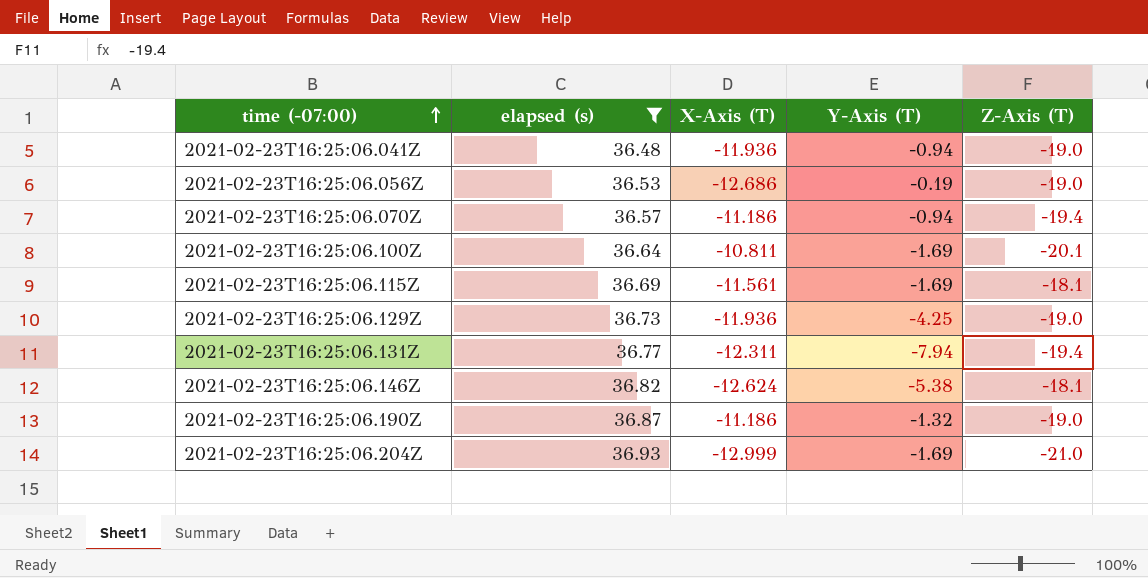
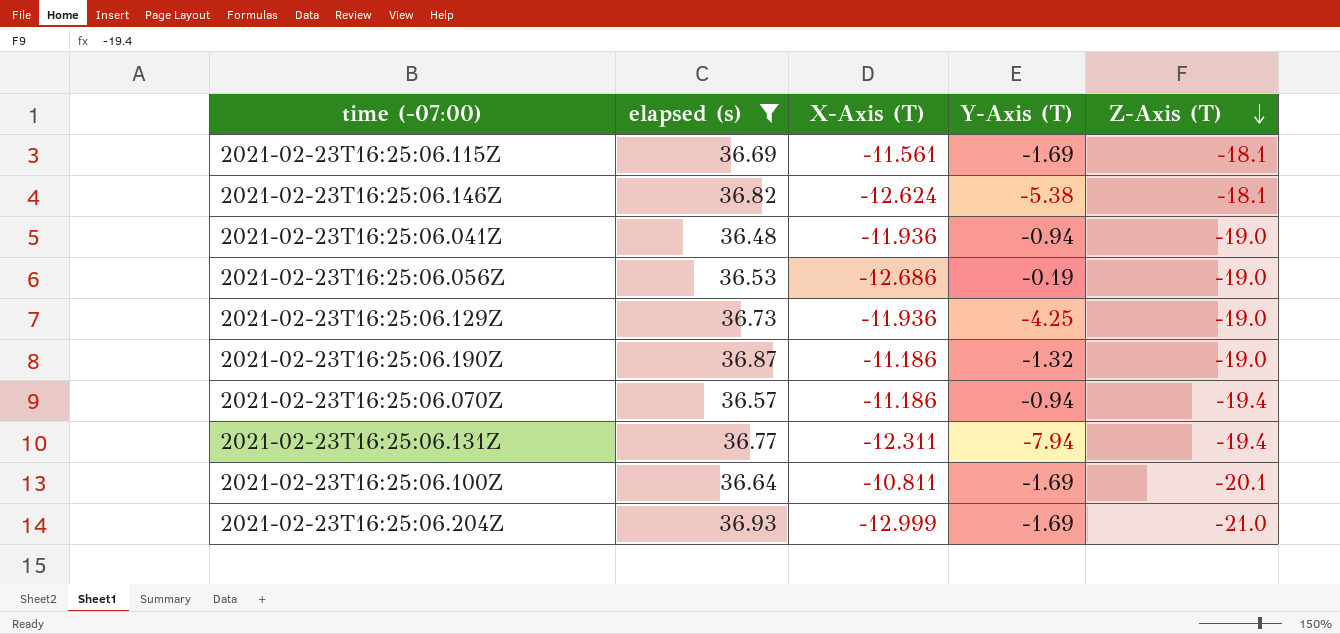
row order: time (-07:00) ascending -> Z-Axis (T) descending

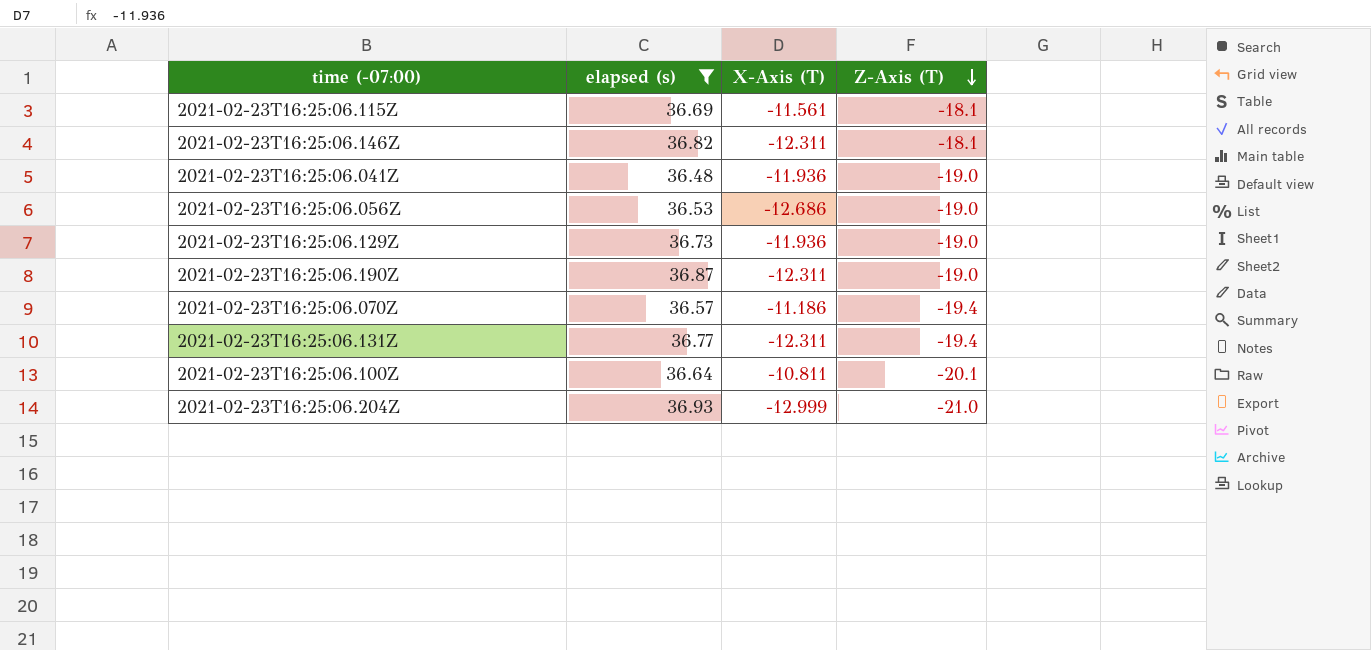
column Y-Axis (T) | position: 4 -> none
2021-02-23T16:25:06.146Z | X-Axis (T): -12.624 -> -12.311
2021-02-23T16:25:06.190Z | X-Axis (T): -11.186 -> -12.311

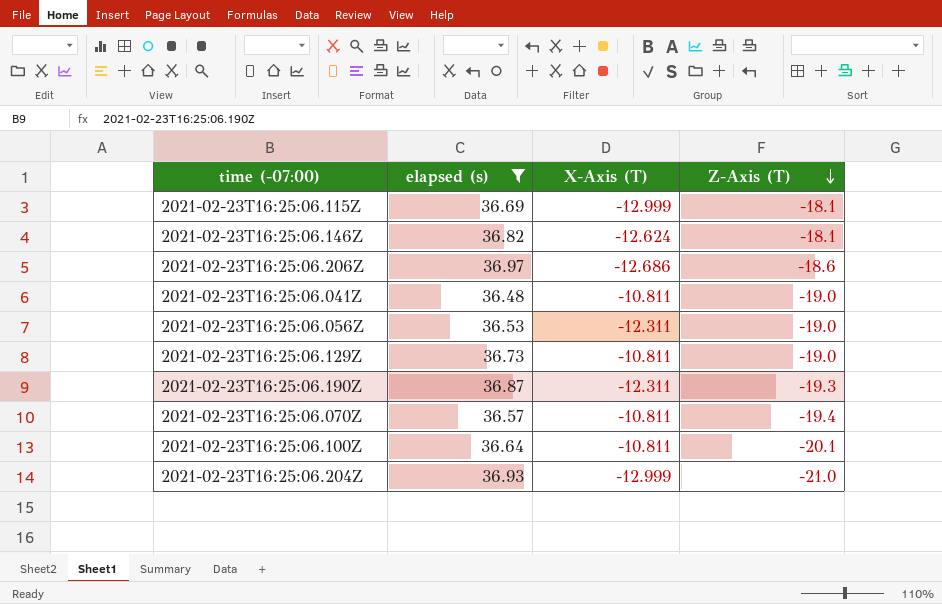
row 2021-02-23T16:25:06.131Z: 36.77 | -12.311 | -19.4 -> none
2021-02-23T16:25:06.115Z | X-Axis (T): -11.561 -> -12.999
2021-02-23T16:25:06.146Z | X-Axis (T): -12.311 -> -12.624
row 2021-02-23T16:25:06.206Z: none -> 36.97 | -12.686 | -18.6
2021-02-23T16:25:06.041Z | X-Axis (T): -11.936 -> -10.811
2021-02-23T16:25:06.056Z | X-Axis (T): -12.686 -> -12.311
2021-02-23T16:25:06.129Z | X-Axis (T): -11.936 -> -10.811
2021-02-23T16:25:06.190Z | Z-Axis (T): -19.0 -> -19.3
2021-02-23T16:25:06.070Z | X-Axis (T): -11.186 -> -10.811

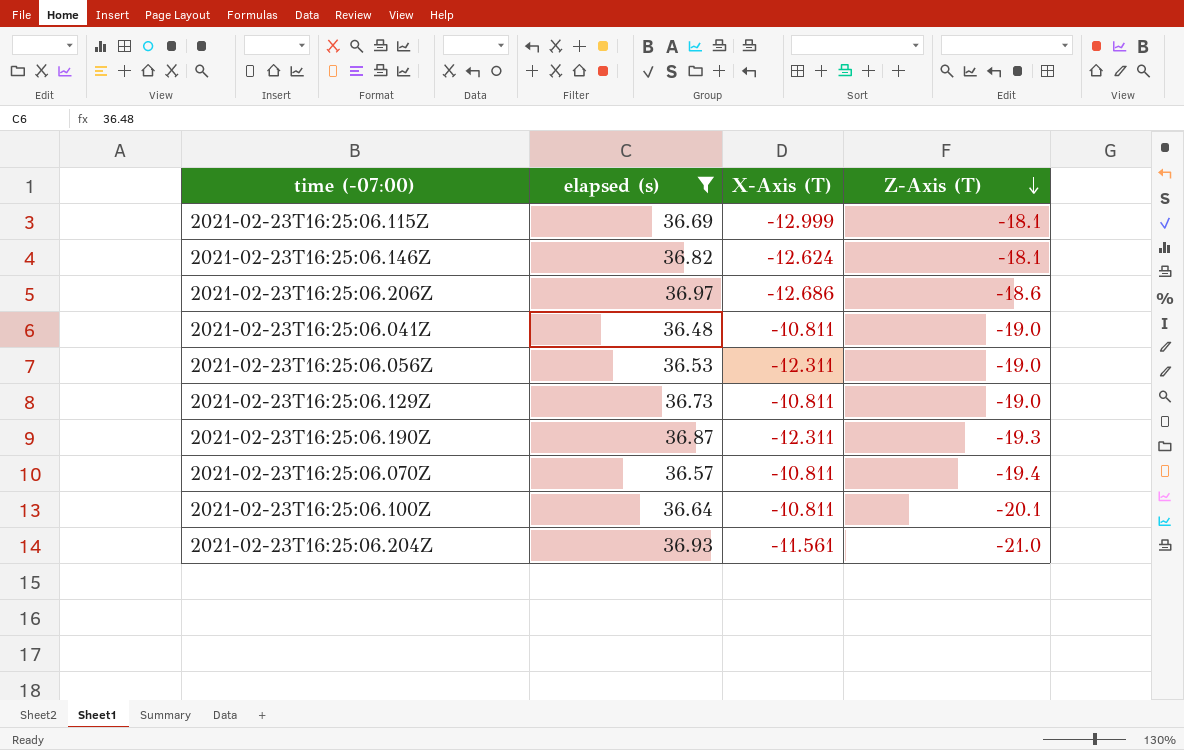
2021-02-23T16:25:06.204Z | X-Axis (T): -12.999 -> -11.561

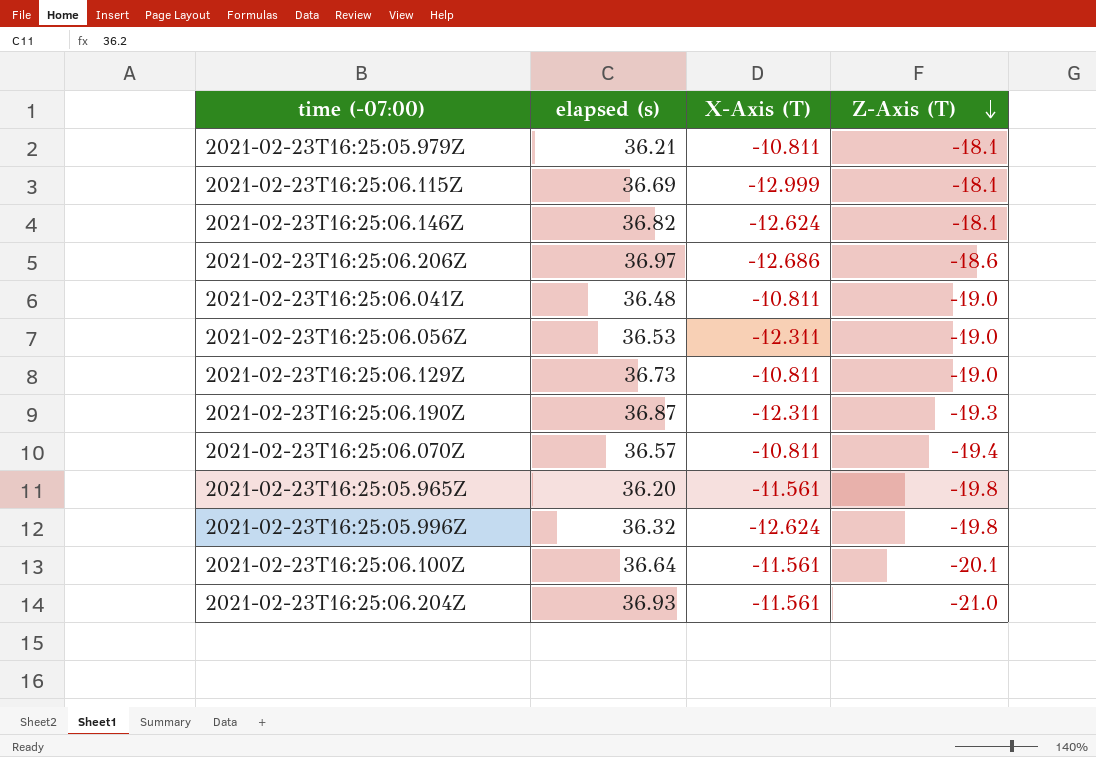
filter: elapsed (s) >= 36.48 -> none
2021-02-23T16:25:06.100Z | X-Axis (T): -10.811 -> -11.561

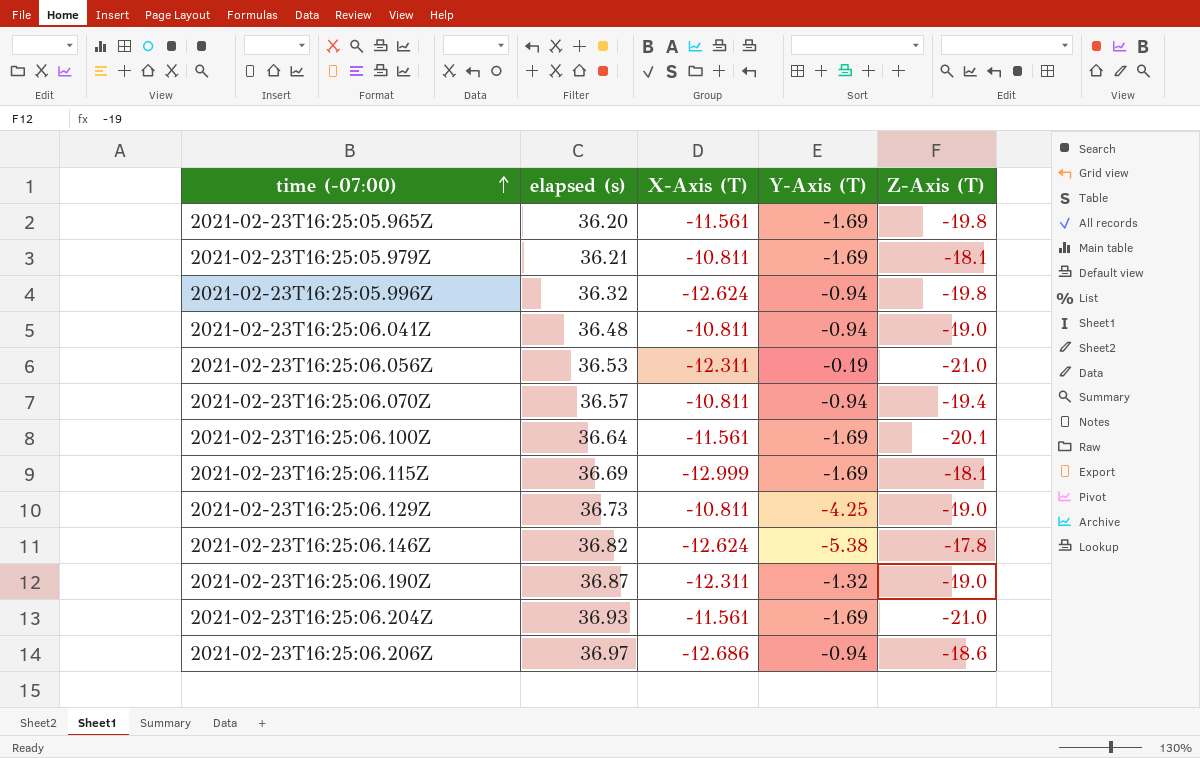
row order: Z-Axis (T) descending -> time (-07:00) ascending
column Y-Axis (T) | position: none -> 4
2021-02-23T16:25:06.056Z | Z-Axis (T): -19.0 -> -21.0
2021-02-23T16:25:06.146Z | Z-Axis (T): -18.1 -> -17.8
2021-02-23T16:25:06.190Z | Z-Axis (T): -19.3 -> -19.0

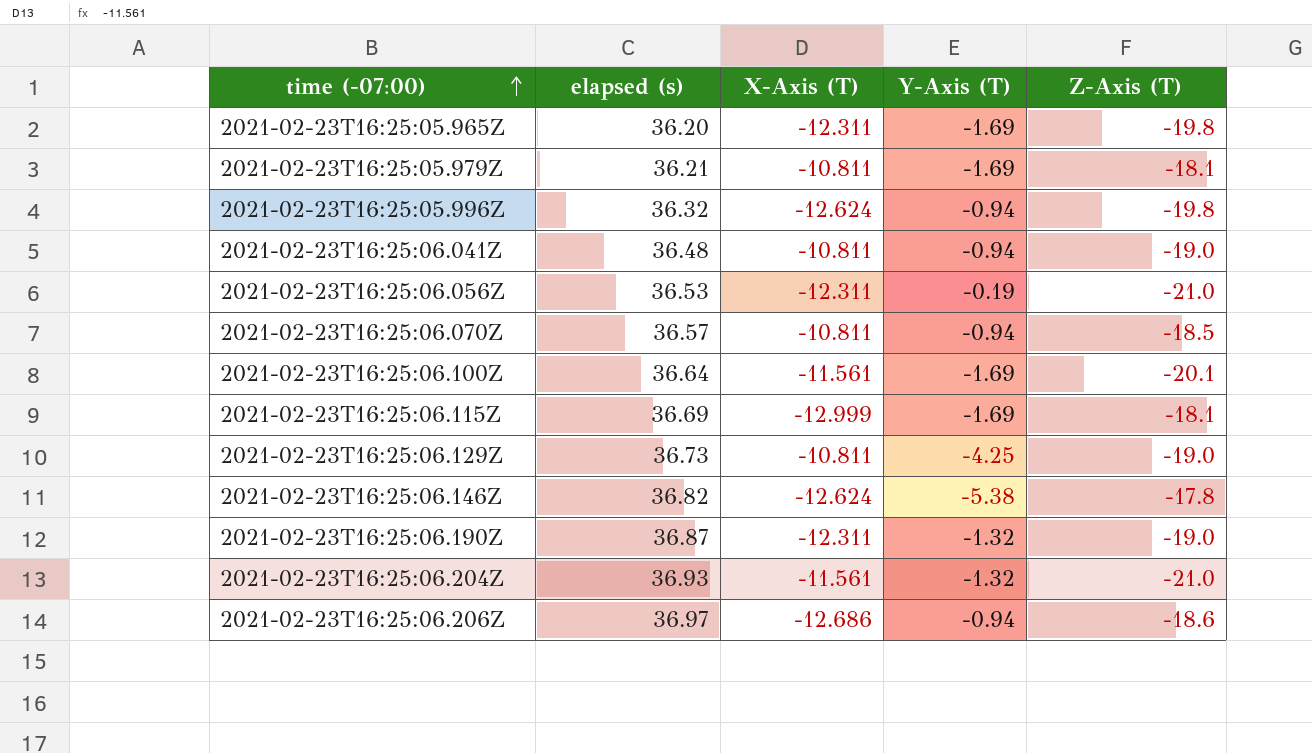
2021-02-23T16:25:05.965Z | X-Axis (T): -11.561 -> -12.311
2021-02-23T16:25:06.070Z | Z-Axis (T): -19.4 -> -18.5
2021-02-23T16:25:06.204Z | Y-Axis (T): -1.69 -> -1.32

